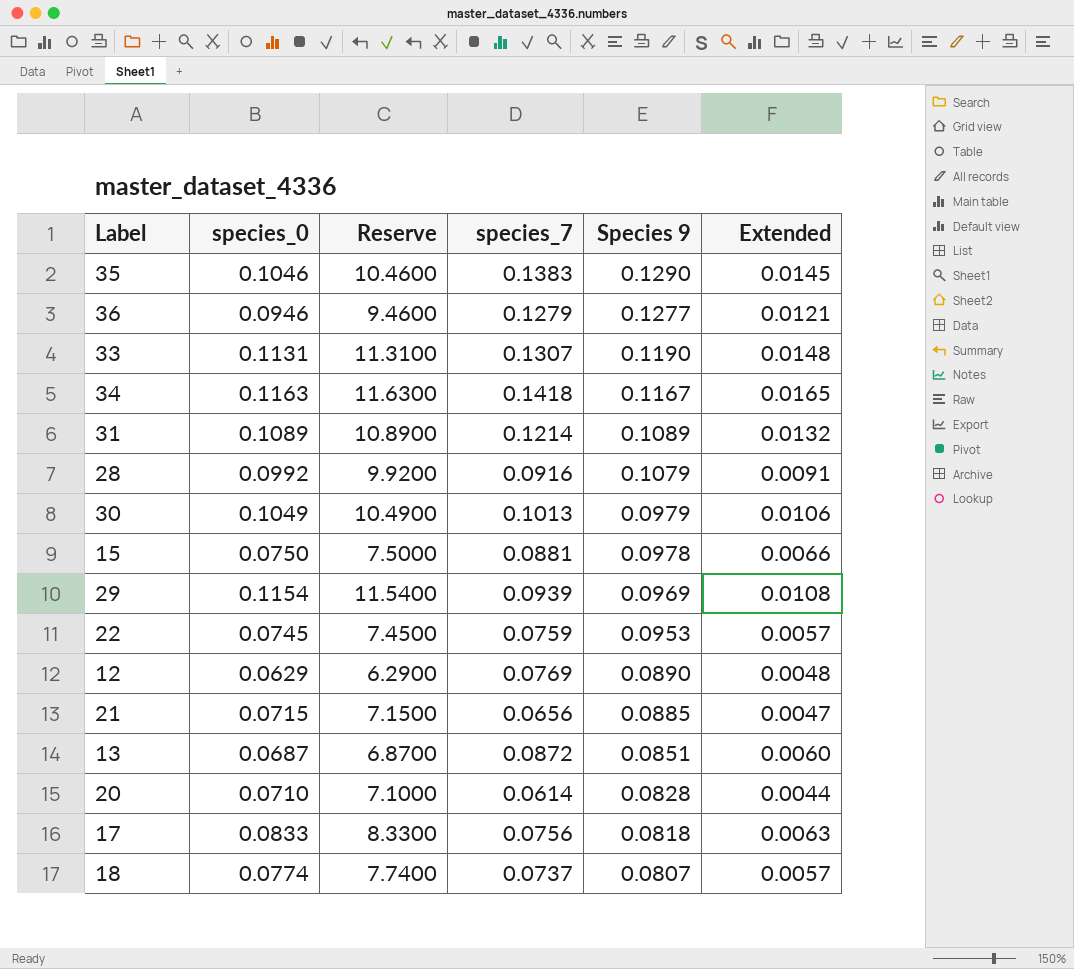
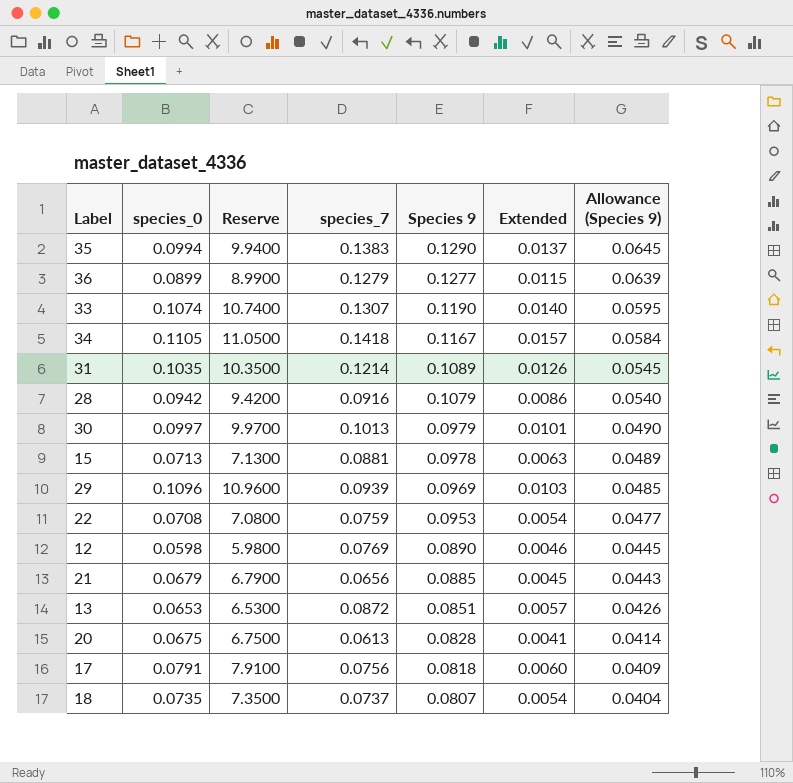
column Allowance (Species 9) | formula: none -> [Species 9] * 0.5
35 | species_0: 0.1046 -> 0.0994
35 | Reserve: 10.4600 -> 9.9400
35 | Extended: 0.0145 -> 0.0137
36 | species_0: 0.0946 -> 0.0899
36 | Reserve: 9.4600 -> 8.9900
36 | Extended: 0.0121 -> 0.0115
33 | species_0: 0.1131 -> 0.1074
33 | Reserve: 11.3100 -> 10.7400
33 | Extended: 0.0148 -> 0.0140
34 | species_0: 0.1163 -> 0.1105
34 | Reserve: 11.6300 -> 11.0500
34 | Extended: 0.0165 -> 0.0157
31 | species_0: 0.1089 -> 0.1035
31 | Reserve: 10.8900 -> 10.3500
31 | Extended: 0.0132 -> 0.0126
28 | species_0: 0.0992 -> 0.0942
28 | Reserve: 9.9200 -> 9.4200
28 | Extended: 0.0091 -> 0.0086
30 | species_0: 0.1049 -> 0.0997
30 | Reserve: 10.4900 -> 9.9700
30 | Extended: 0.0106 -> 0.0101
15 | species_0: 0.0750 -> 0.0713
15 | Reserve: 7.5000 -> 7.1300
15 | Extended: 0.0066 -> 0.0063
29 | species_0: 0.1154 -> 0.1096
29 | Reserve: 11.5400 -> 10.9600
29 | Extended: 0.0108 -> 0.0103
22 | species_0: 0.0745 -> 0.0708
22 | Reserve: 7.4500 -> 7.0800
22 | Extended: 0.0057 -> 0.0054
12 | species_0: 0.0629 -> 0.0598
12 | Reserve: 6.2900 -> 5.9800
12 | Extended: 0.0048 -> 0.0046
21 | species_0: 0.0715 -> 0.0679
21 | Reserve: 7.1500 -> 6.7900
21 | Extended: 0.0047 -> 0.0045
13 | species_0: 0.0687 -> 0.0653
13 | Reserve: 6.8700 -> 6.5300
13 | Extended: 0.0060 -> 0.0057
20 | species_0: 0.0710 -> 0.0675
20 | Reserve: 7.1000 -> 6.7500
20 | species_7: 0.0614 -> 0.0613
20 | Extended: 0.0044 -> 0.0041
17 | species_0: 0.0833 -> 0.0791
17 | Reserve: 8.3300 -> 7.9100
17 | Extended: 0.0063 -> 0.0060
18 | species_0: 0.0774 -> 0.0735
18 | Reserve: 7.7400 -> 7.3500
18 | Extended: 0.0057 -> 0.0054

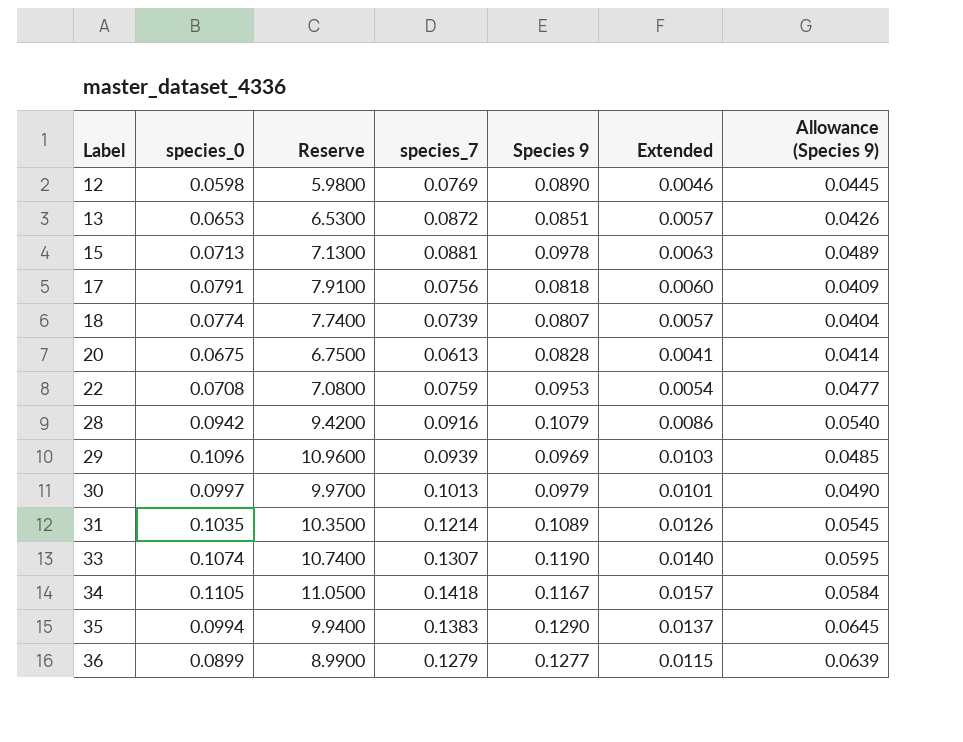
row order: Species 9 descending -> Label ascending
row 21: 0.0679 | 6.7900 | 0.0656 | 0.0885 | 0.0045 | 0.0443 -> none
18 | species_0: 0.0735 -> 0.0774
18 | Reserve: 7.3500 -> 7.7400
18 | species_7: 0.0737 -> 0.0739
18 | Extended: 0.0054 -> 0.0057

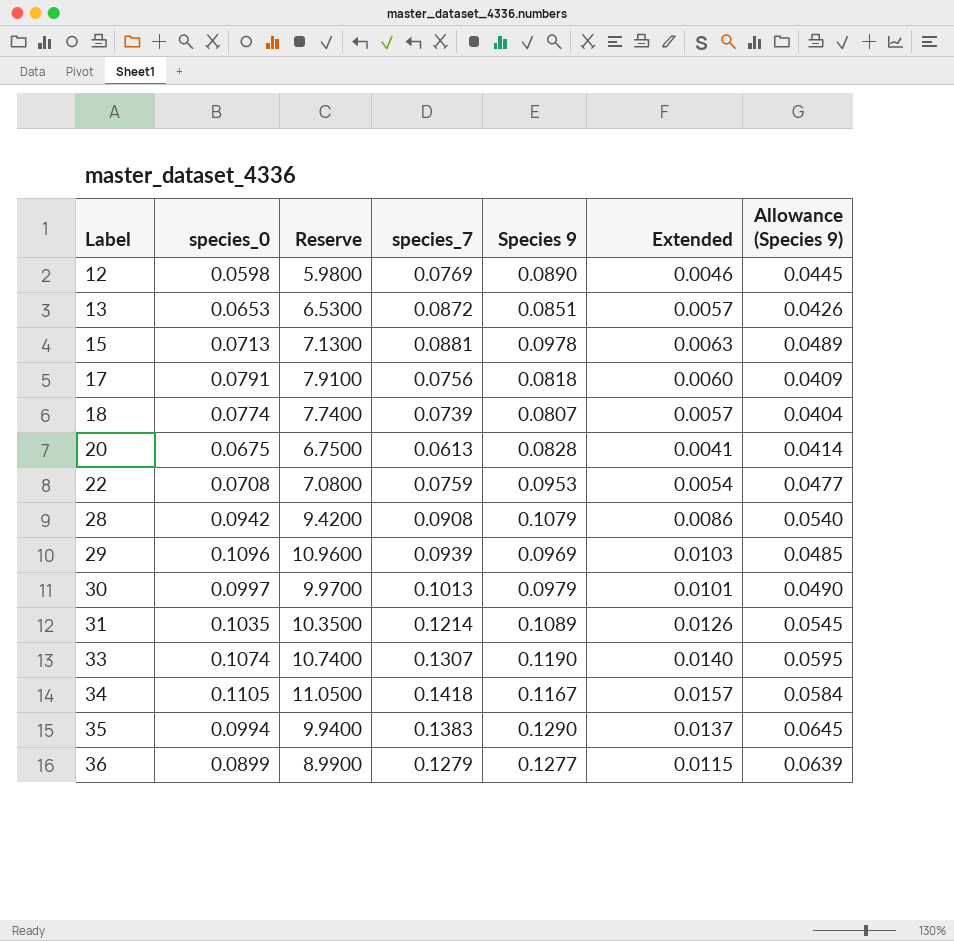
28 | species_7: 0.0916 -> 0.0908

